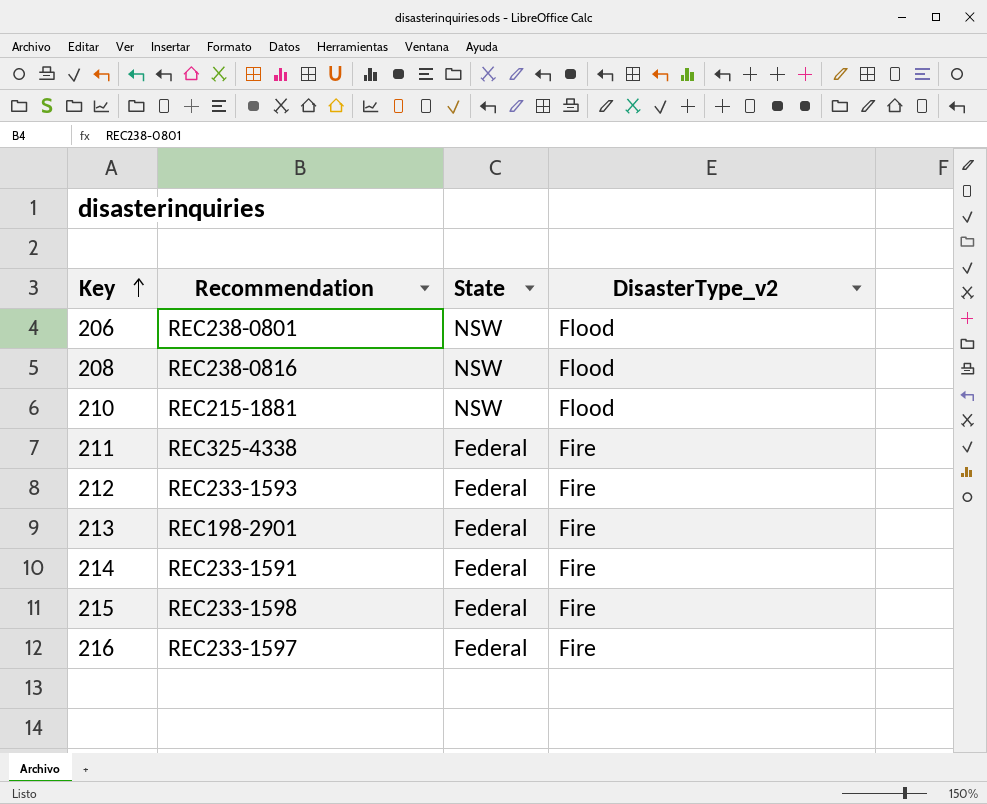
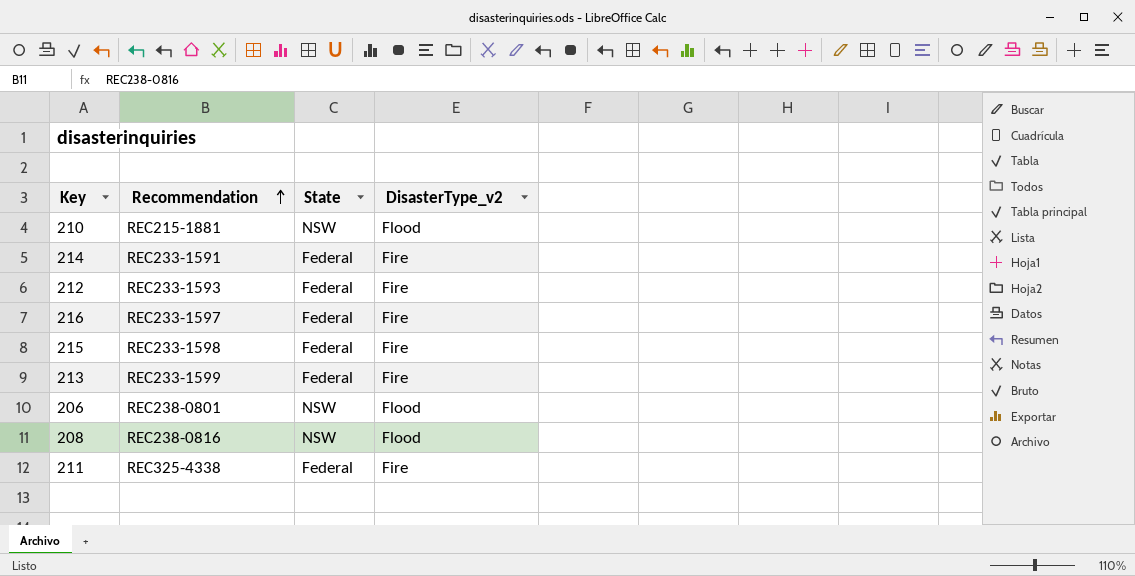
row order: Key ascending -> Recommendation ascending
213 | Recommendation: REC198-2901 -> REC233-1599

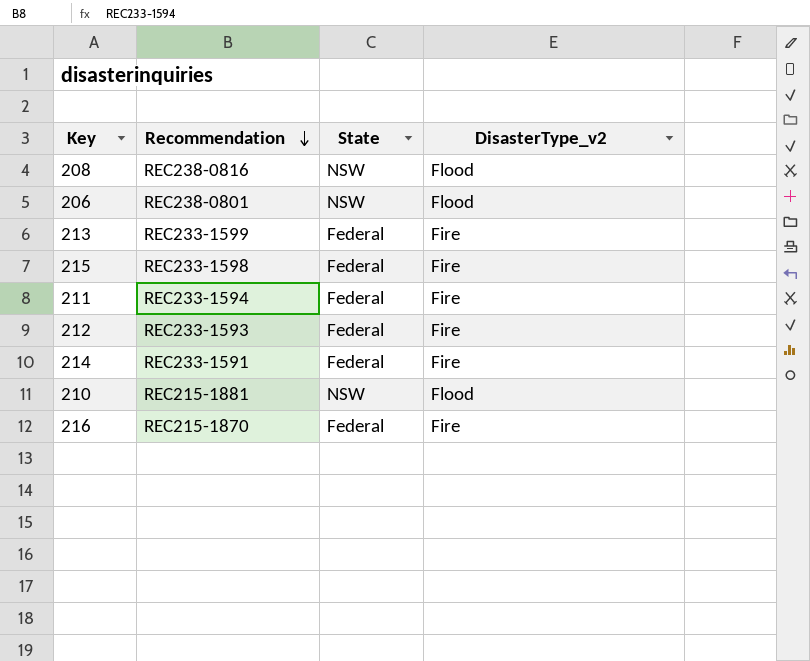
row order: Recommendation ascending -> Recommendation descending
211 | Recommendation: REC325-4338 -> REC233-1594
216 | Recommendation: REC233-1597 -> REC215-1870

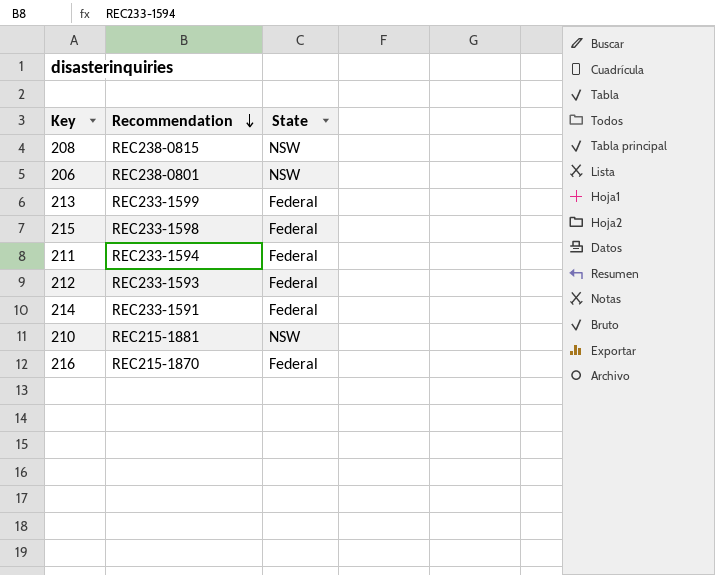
column DisasterType_v2 | position: 4 -> none
208 | Recommendation: REC238-0816 -> REC238-0815

